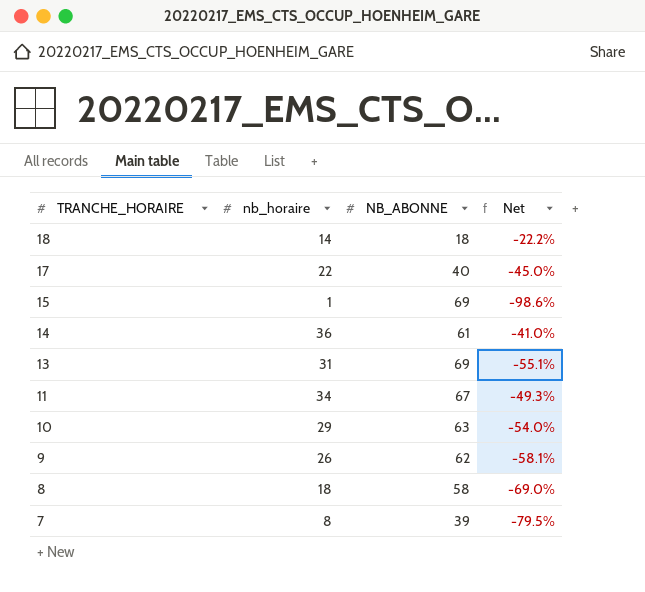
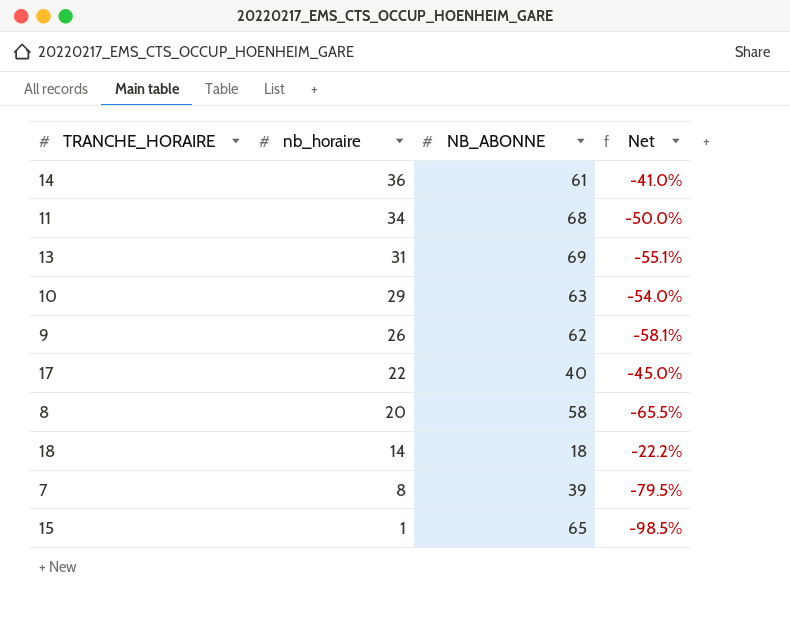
row order: TRANCHE_HORAIRE descending -> nb_horaire descending
11 | NB_ABONNE: 67 -> 68
11 | Net: -49.3% -> -50.0%
8 | nb_horaire: 18 -> 20
8 | Net: -69.0% -> -65.5%
15 | NB_ABONNE: 69 -> 65
15 | Net: -98.6% -> -98.5%

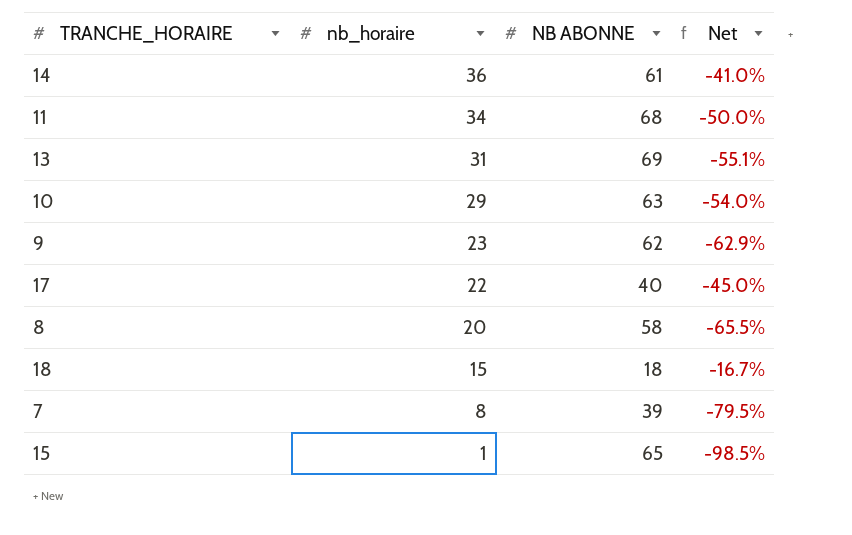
column name: NB_ABONNE -> NB ABONNE
9 | nb_horaire: 26 -> 23
9 | Net: -58.1% -> -62.9%
18 | nb_horaire: 14 -> 15
18 | Net: -22.2% -> -16.7%

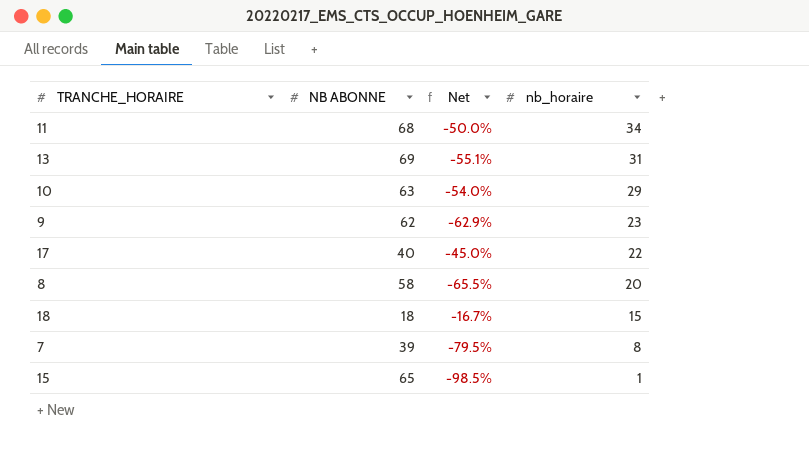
column nb_horaire | position: 2 -> 4
row 14: 36 | 61 | -41.0% -> none

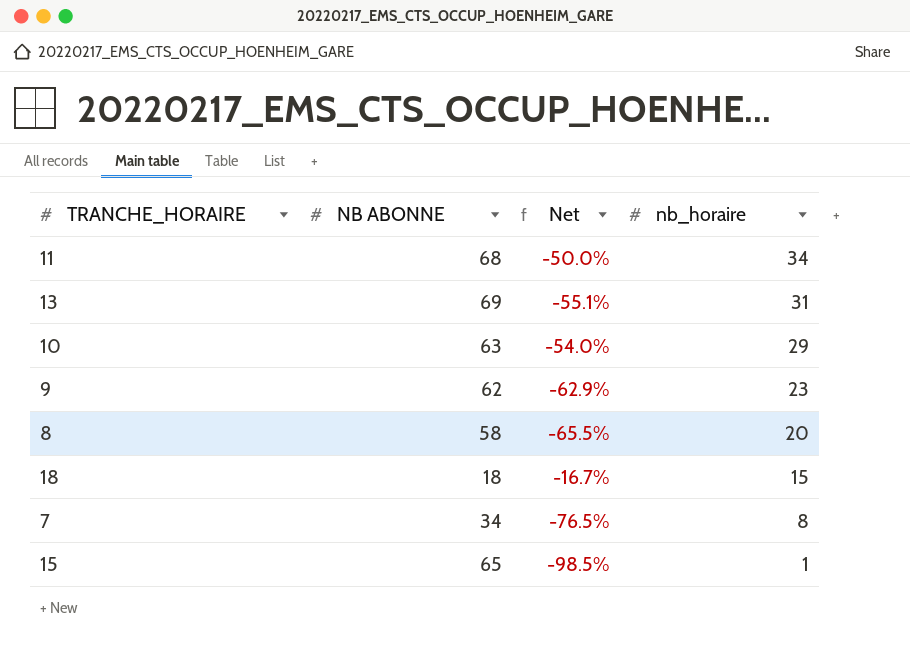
row 17: 40 | -45.0% | 22 -> none
7 | NB ABONNE: 39 -> 34
7 | Net: -79.5% -> -76.5%

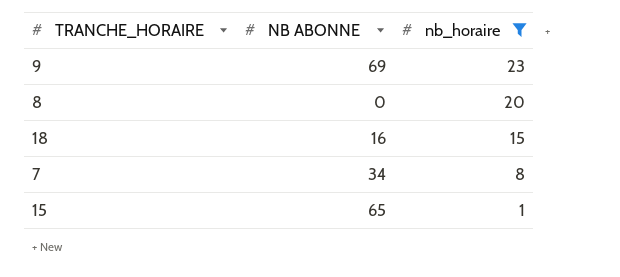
filter: none -> nb_horaire <= 23
column Net | formula: ([nb_horaire] - [NB ABONNE]) / [NB ABONNE] -> none
9 | NB ABONNE: 62 -> 69
8 | NB ABONNE: 58 -> 0
18 | NB ABONNE: 18 -> 16

